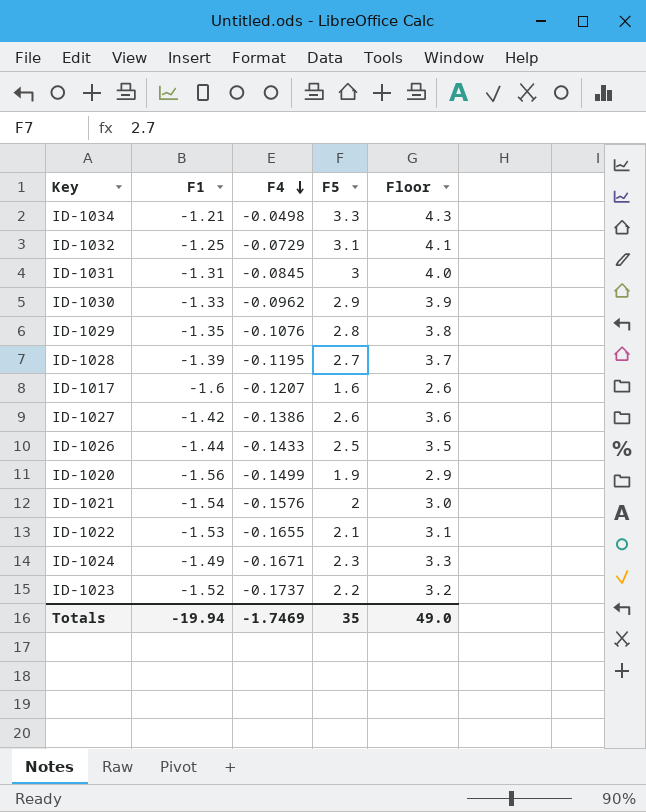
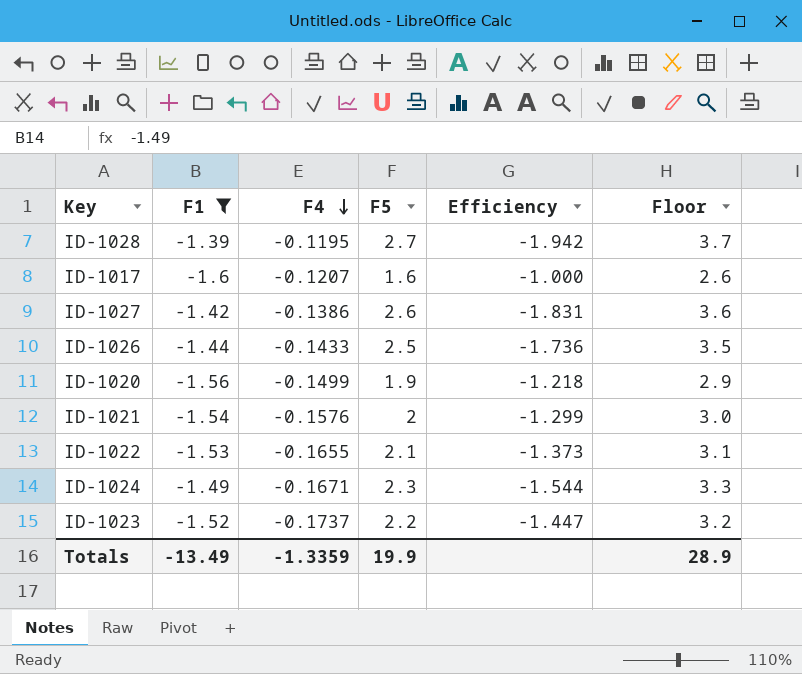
filter: none -> F1 <= -1.39
column Efficiency | formula: none -> [F5] / [F1]
Totals | F1: -19.94 -> -13.49
Totals | F4: -1.7469 -> -1.3359
Totals | F5: 35 -> 19.9
Totals | Floor: 49.0 -> 28.9

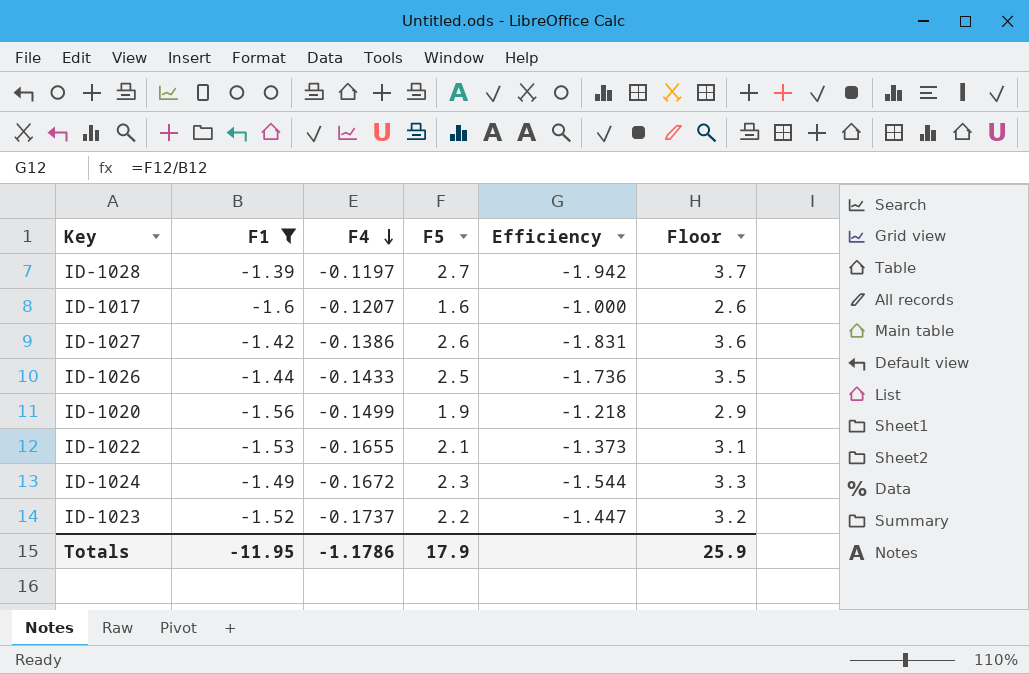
row ID-1021: -1.54 | -0.1576 | 2 | -1.299 | 3.0 -> none
ID-1028 | F4: -0.1195 -> -0.1197
ID-1024 | F4: -0.1671 -> -0.1672
Totals | F1: -13.49 -> -11.95
Totals | F4: -1.3359 -> -1.1786
Totals | F5: 19.9 -> 17.9
Totals | Floor: 28.9 -> 25.9

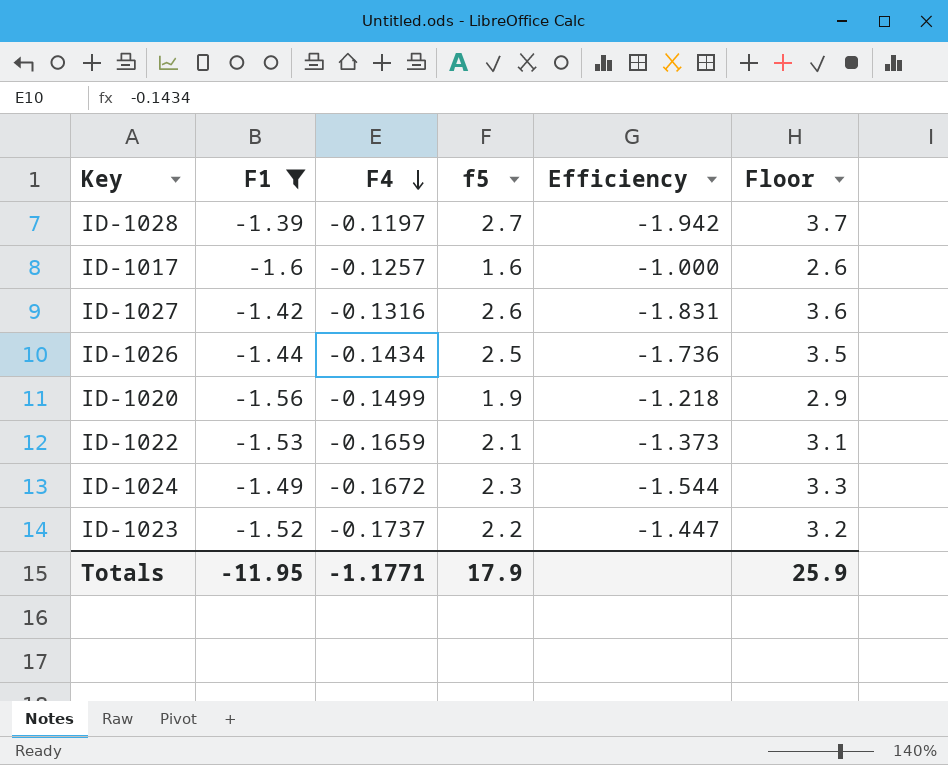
column name: F5 -> f5
ID-1017 | F4: -0.1207 -> -0.1257
ID-1027 | F4: -0.1386 -> -0.1316
ID-1026 | F4: -0.1433 -> -0.1434
ID-1022 | F4: -0.1655 -> -0.1659
Totals | F4: -1.1786 -> -1.1771

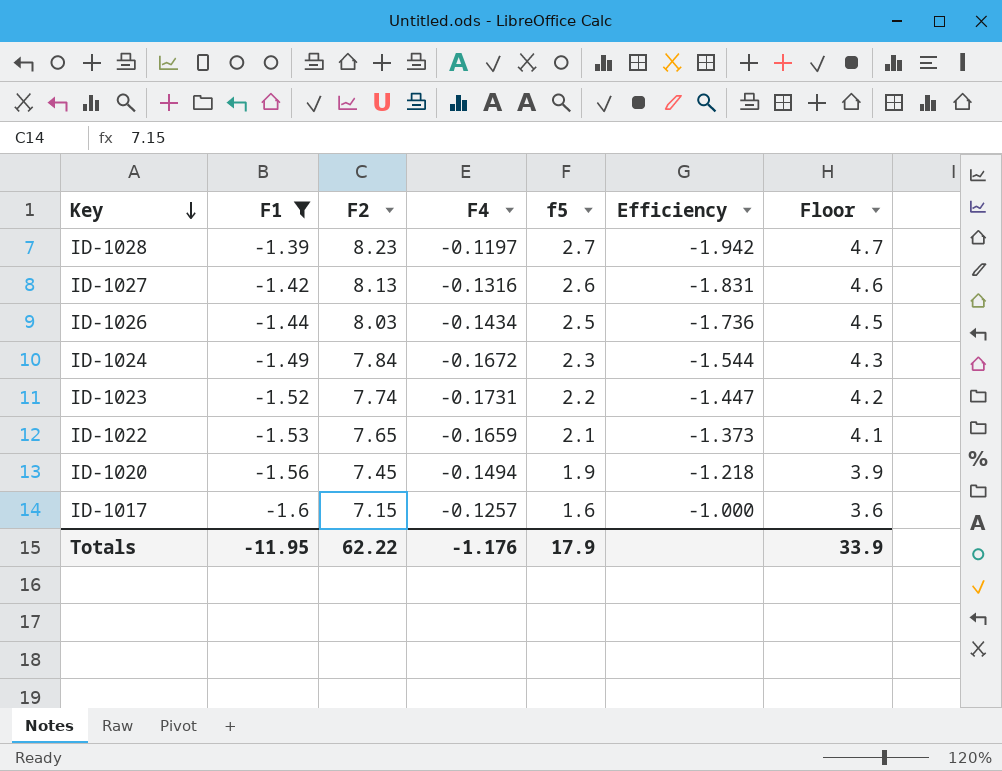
row order: F4 descending -> Key descending
column F2 | position: none -> 3
column Floor | formula: [f5] + 1 -> [f5] + 2
ID-1023 | F4: -0.1737 -> -0.1731
ID-1020 | F4: -0.1499 -> -0.1494
Totals | F4: -1.1771 -> -1.176
Totals | Floor: 25.9 -> 33.9

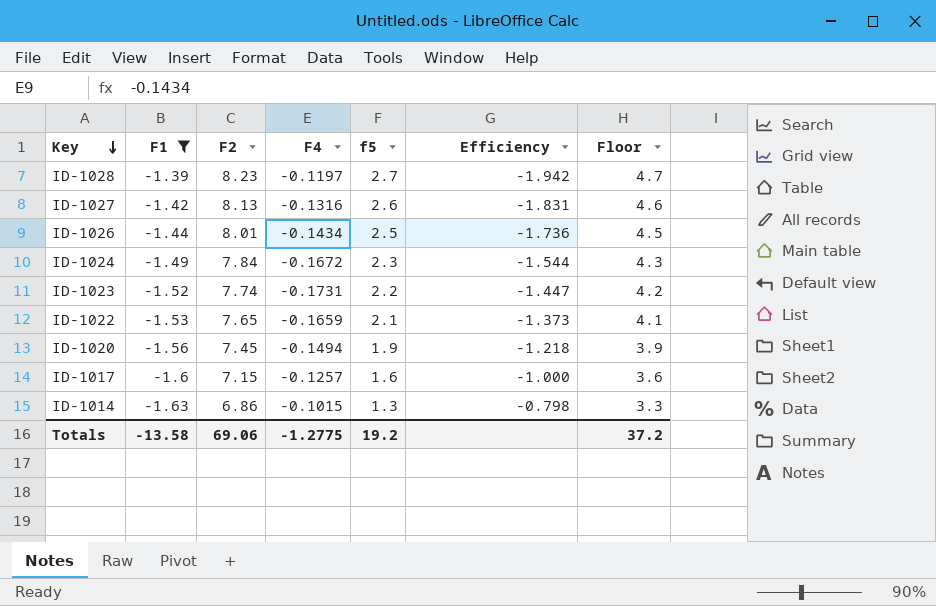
ID-1026 | F2: 8.03 -> 8.01
row ID-1014: none -> -1.63 | 6.86 | -0.1015 | 1.3 | -0.798 | 3.3
Totals | F1: -11.95 -> -13.58
Totals | F2: 62.22 -> 69.06
Totals | F4: -1.176 -> -1.2775
Totals | f5: 17.9 -> 19.2
Totals | Floor: 33.9 -> 37.2

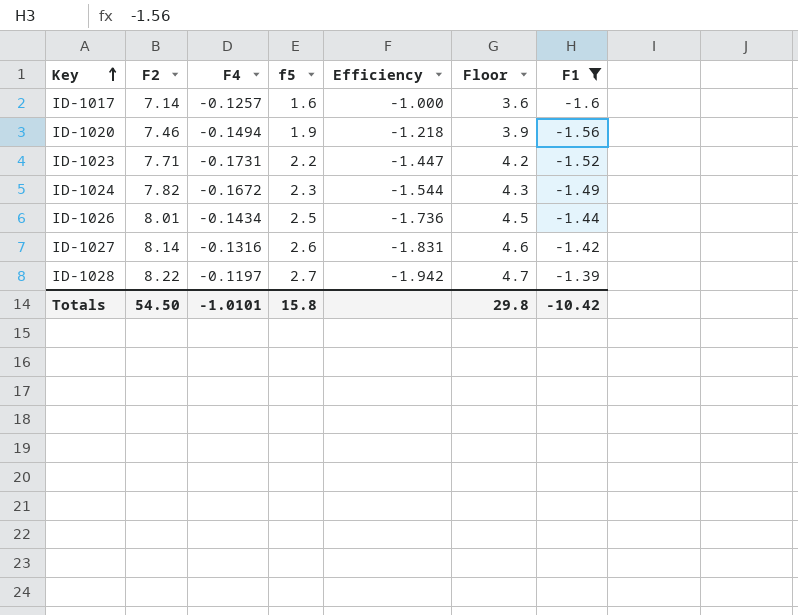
row order: Key descending -> Key ascending
column F1 | position: 2 -> 7
row ID-1022: -1.53 | 7.65 | -0.1659 | 2.1 | -1.373 | 4.1 -> none
row ID-1014: -1.63 | 6.86 | -0.1015 | 1.3 | -0.798 | 3.3 -> none
ID-1017 | F2: 7.15 -> 7.14
ID-1020 | F2: 7.45 -> 7.46
ID-1023 | F2: 7.74 -> 7.71
ID-1024 | F2: 7.84 -> 7.82
ID-1027 | F2: 8.13 -> 8.14
ID-1028 | F2: 8.23 -> 8.22
Totals | F2: 69.06 -> 54.50
Totals | F4: -1.2775 -> -1.0101
Totals | f5: 19.2 -> 15.8
Totals | Floor: 37.2 -> 29.8
Totals | F1: -13.58 -> -10.42

